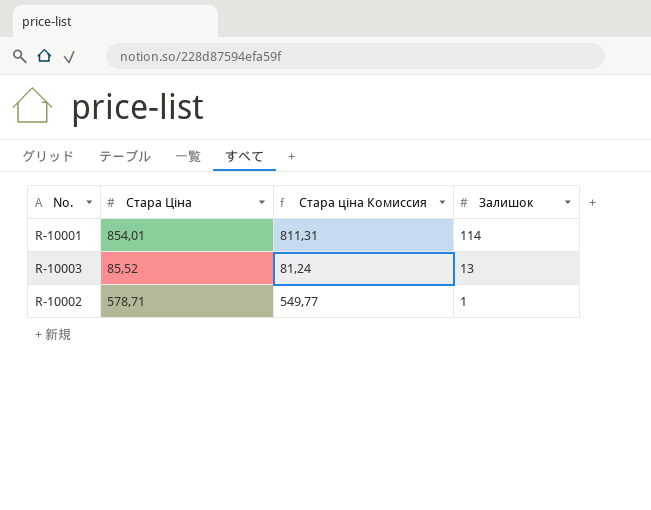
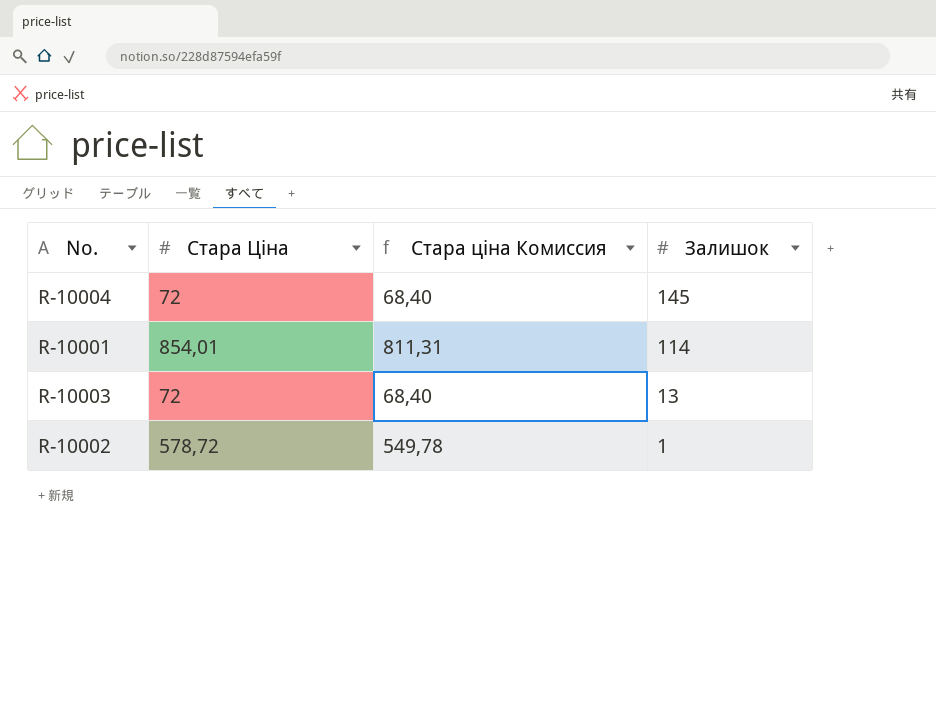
row R-10004: none -> 72 | 68,40 | 145
R-10003 | Стара Ціна: 85,52 -> 72
R-10003 | Стара ціна Комиссия: 81,24 -> 68,40
R-10002 | Стара Ціна: 578,71 -> 578,72
R-10002 | Стара ціна Комиссия: 549,77 -> 549,78

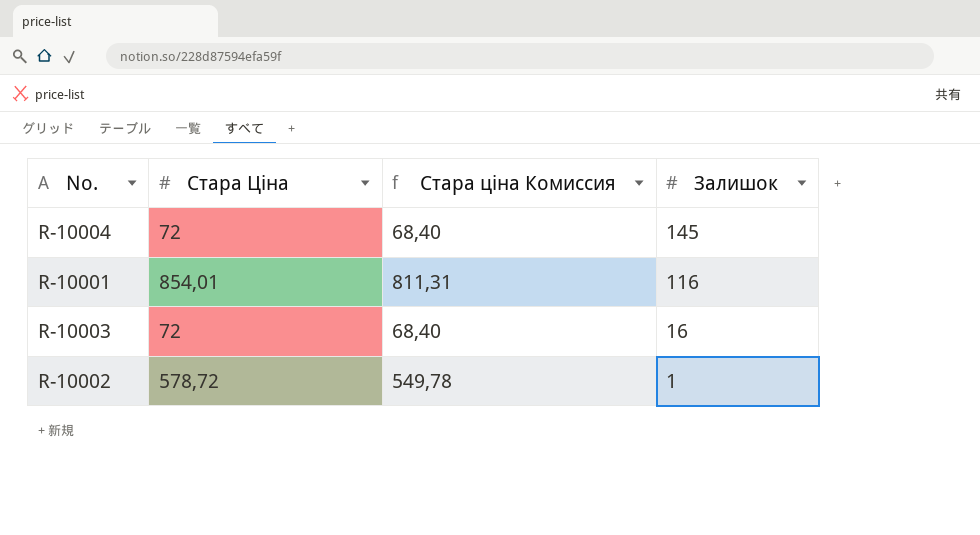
R-10001 | Залишок: 114 -> 116
R-10003 | Залишок: 13 -> 16

